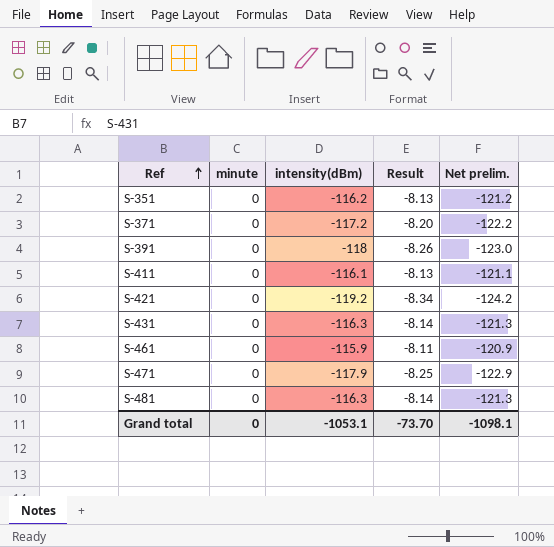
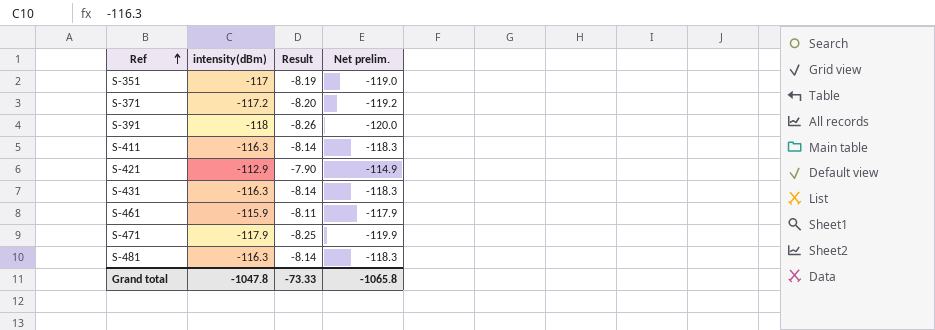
column minute | position: 2 -> none
column Net prelim. | formula: [intensity(dBm)] - 5 -> [intensity(dBm)] - 2
S-351 | intensity(dBm): -116.2 -> -117
S-351 | Result: -8.13 -> -8.19
S-411 | intensity(dBm): -116.1 -> -116.3
S-411 | Result: -8.13 -> -8.14
S-421 | intensity(dBm): -119.2 -> -112.9
S-421 | Result: -8.34 -> -7.90
Grand total | intensity(dBm): -1053.1 -> -1047.8
Grand total | Result: -73.70 -> -73.33
Grand total | Net prelim.: -1098.1 -> -1065.8

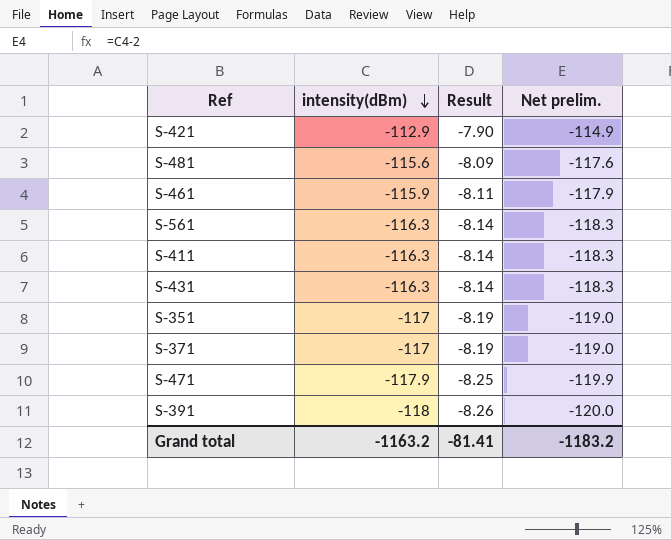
row order: Ref ascending -> intensity(dBm) descending
S-481 | intensity(dBm): -116.3 -> -115.6
S-481 | Result: -8.14 -> -8.09
S-481 | Net prelim.: -118.3 -> -117.6
row S-561: none -> -116.3 | -8.14 | -118.3
S-371 | intensity(dBm): -117.2 -> -117
S-371 | Result: -8.20 -> -8.19
S-371 | Net prelim.: -119.2 -> -119.0
Grand total | intensity(dBm): -1047.8 -> -1163.2
Grand total | Result: -73.33 -> -81.41
Grand total | Net prelim.: -1065.8 -> -1183.2

